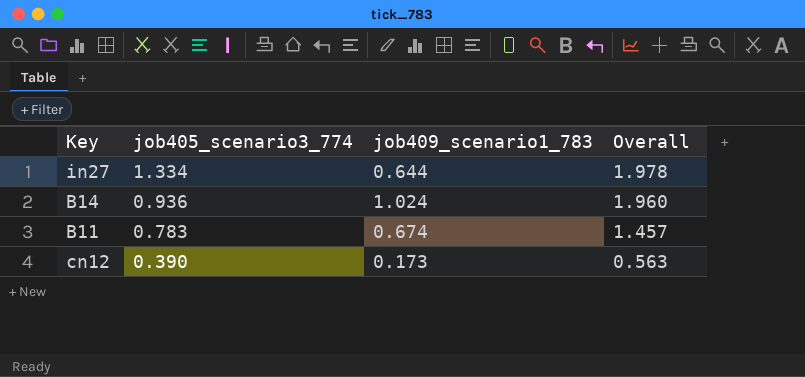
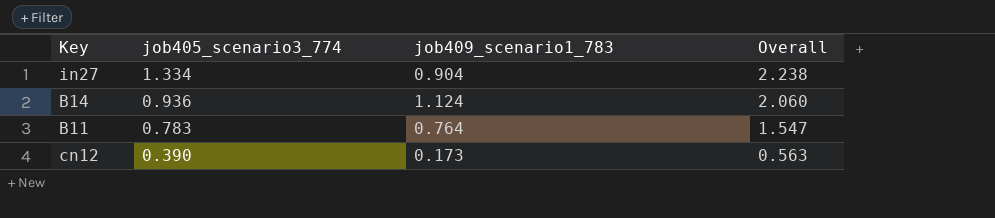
in27 | job409_scenario1_783: 0.644 -> 0.904
in27 | Overall: 1.978 -> 2.238
B14 | job409_scenario1_783: 1.024 -> 1.124
B14 | Overall: 1.960 -> 2.060
B11 | job409_scenario1_783: 0.674 -> 0.764
B11 | Overall: 1.457 -> 1.547

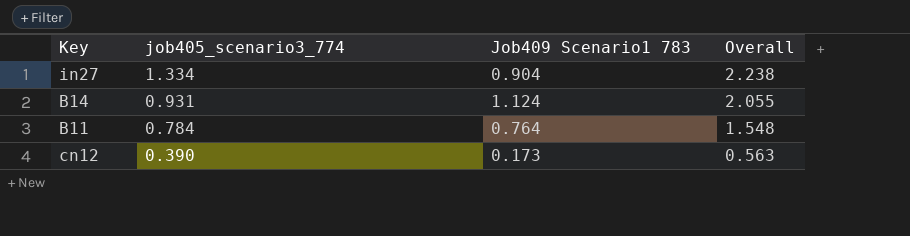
column name: job409_scenario1_783 -> Job409 Scenario1 783
B14 | job405_scenario3_774: 0.936 -> 0.931
B14 | Overall: 2.060 -> 2.055
B11 | job405_scenario3_774: 0.783 -> 0.784
B11 | Overall: 1.547 -> 1.548

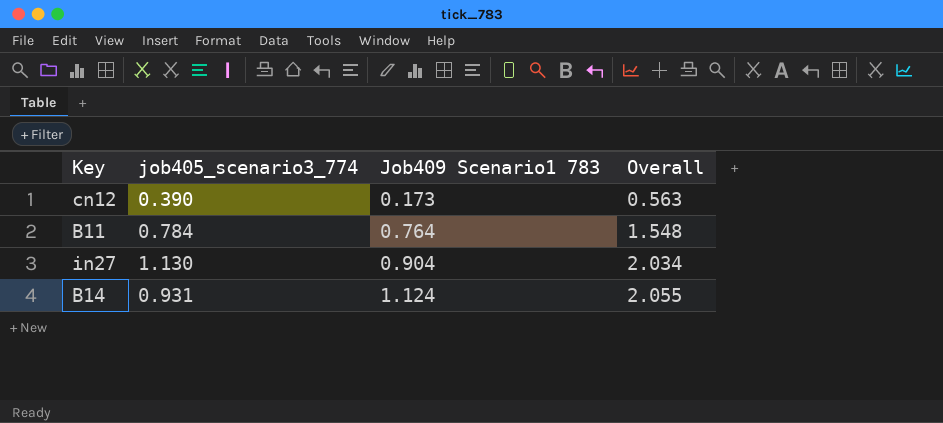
row order: job405_scenario3_774 descending -> Job409 Scenario1 783 ascending
in27 | job405_scenario3_774: 1.334 -> 1.130
in27 | Overall: 2.238 -> 2.034

